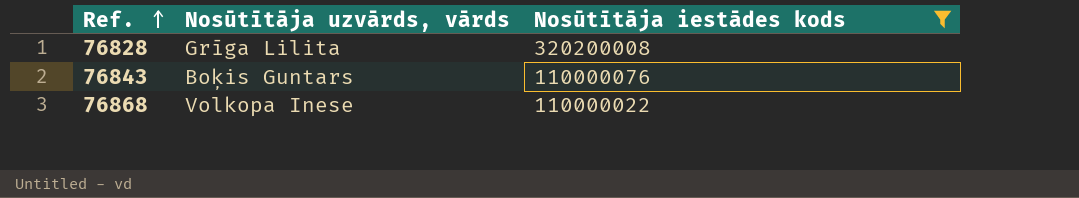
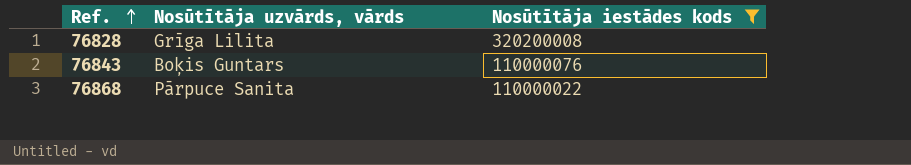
76868 | Nosūtītāja uzvārds, vārds: Volkopa Inese -> Pārpuce Sanita

